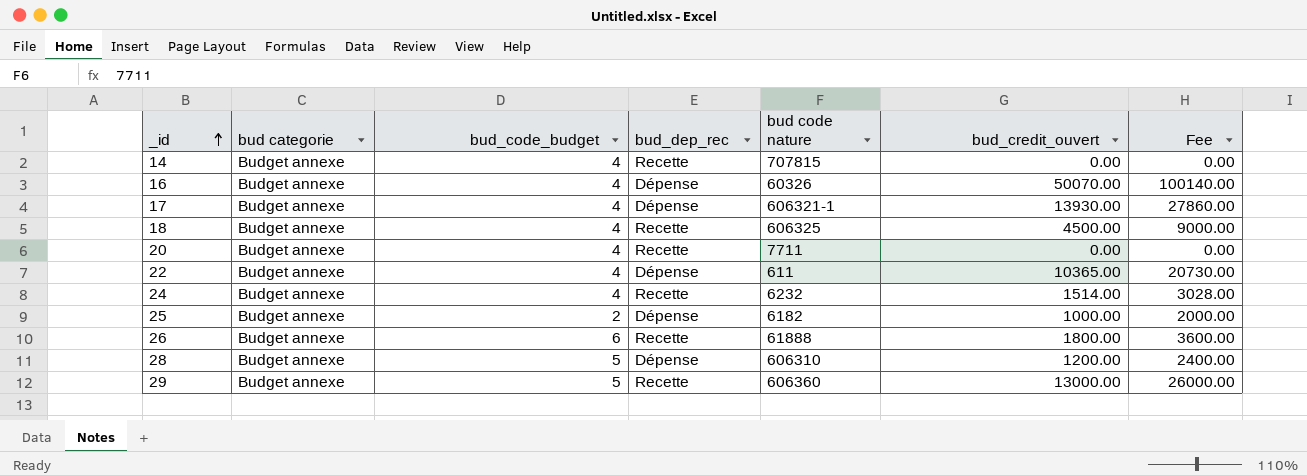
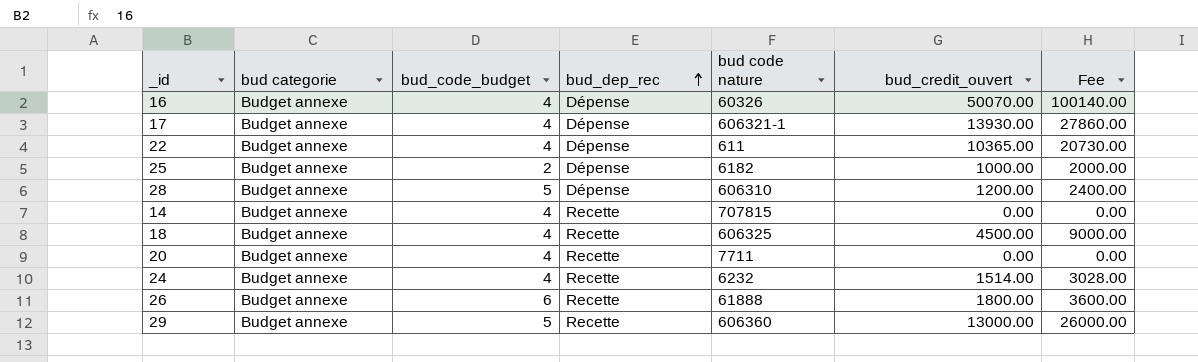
row order: _id ascending -> bud_dep_rec ascending

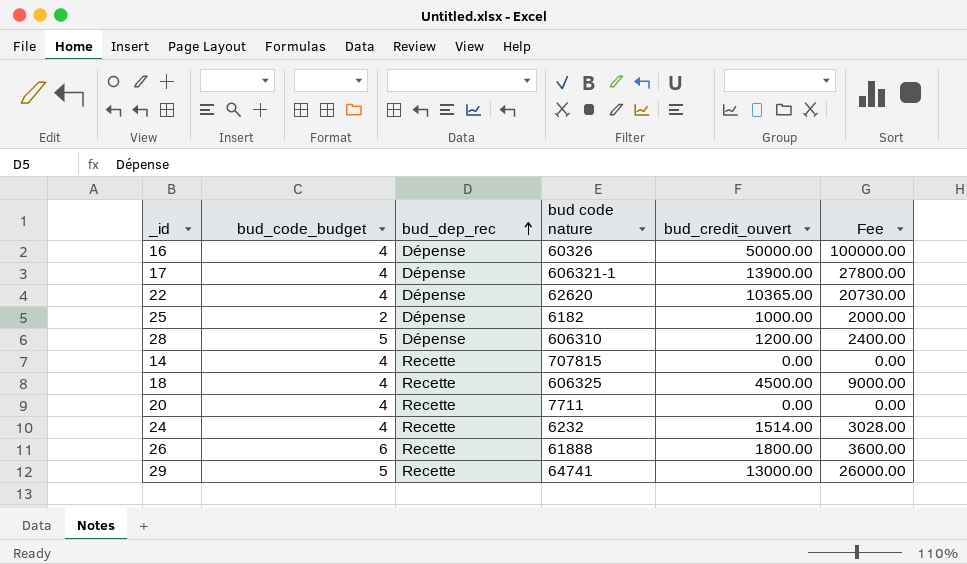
column bud categorie | position: 2 -> none
16 | bud_credit_ouvert: 50070.00 -> 50000.00
16 | Fee: 100140.00 -> 100000.00
17 | bud_credit_ouvert: 13930.00 -> 13900.00
17 | Fee: 27860.00 -> 27800.00
22 | bud code nature: 611 -> 62620
29 | bud code nature: 606360 -> 64741

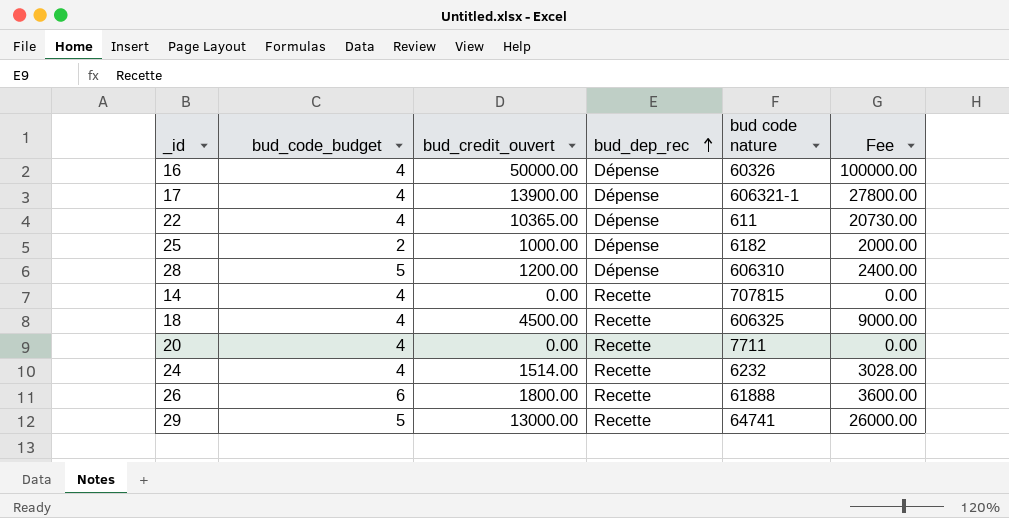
column bud_credit_ouvert | position: 5 -> 3
22 | bud code nature: 62620 -> 611

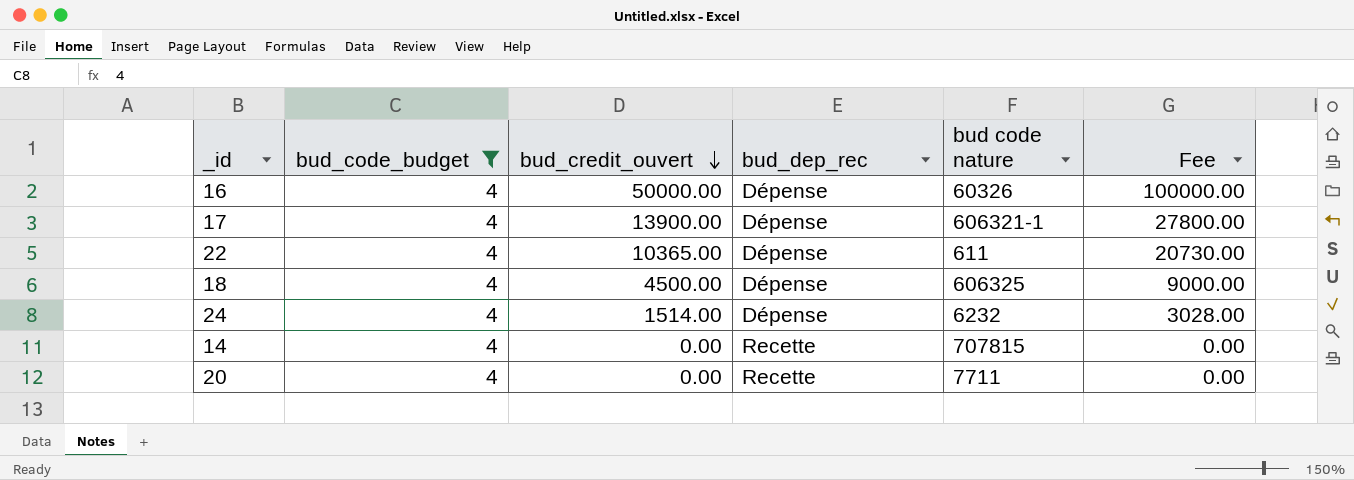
filter: none -> bud_code_budget = 4
row order: bud_dep_rec ascending -> bud_credit_ouvert descending
18 | bud_dep_rec: Recette -> Dépense
24 | bud_dep_rec: Recette -> Dépense

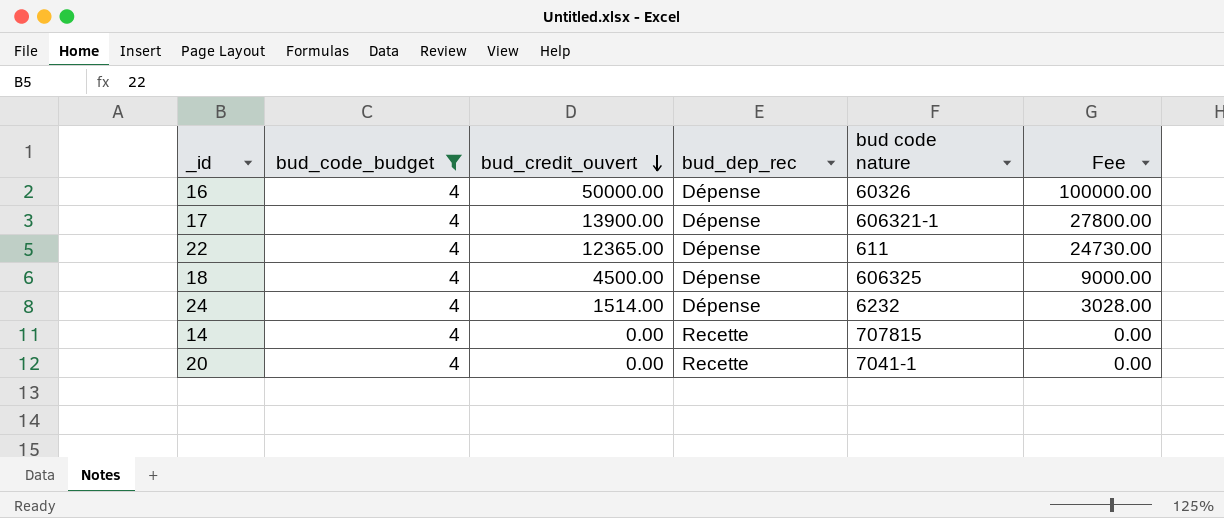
22 | bud_credit_ouvert: 10365.00 -> 12365.00
22 | Fee: 20730.00 -> 24730.00
20 | bud code nature: 7711 -> 7041-1

